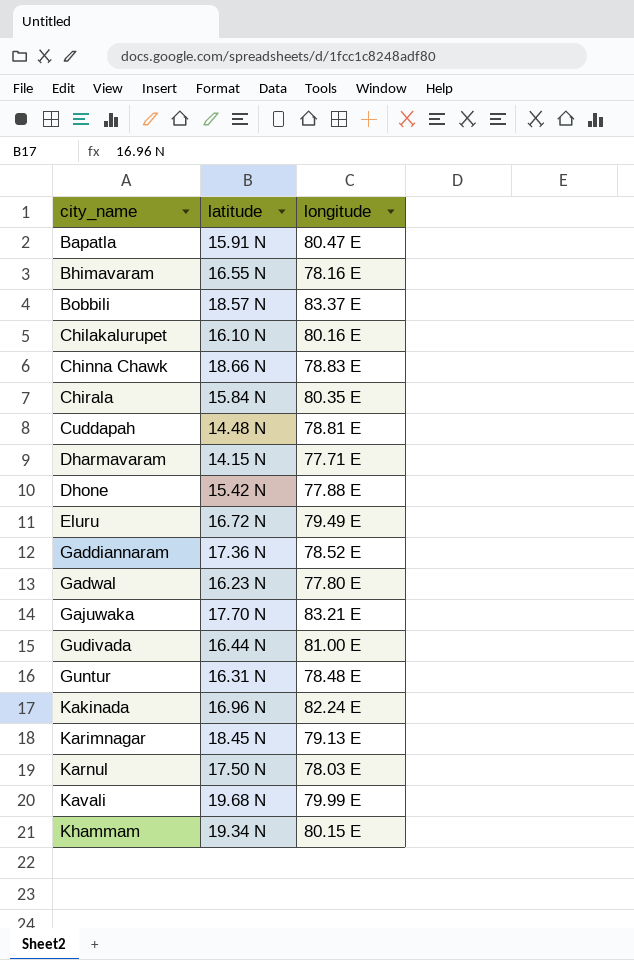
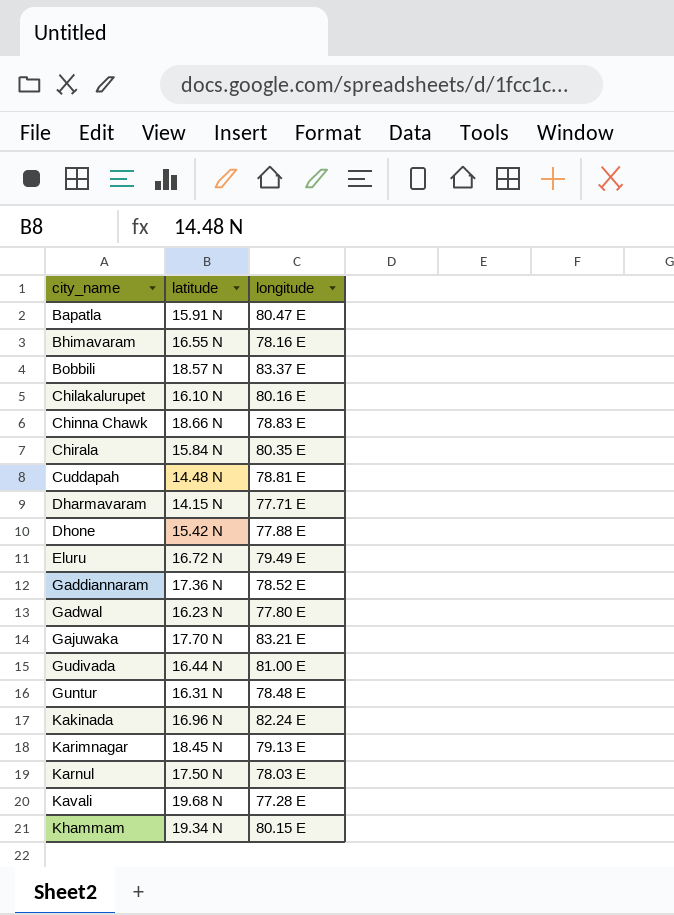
Kavali | longitude: 79.99 E -> 77.28 E

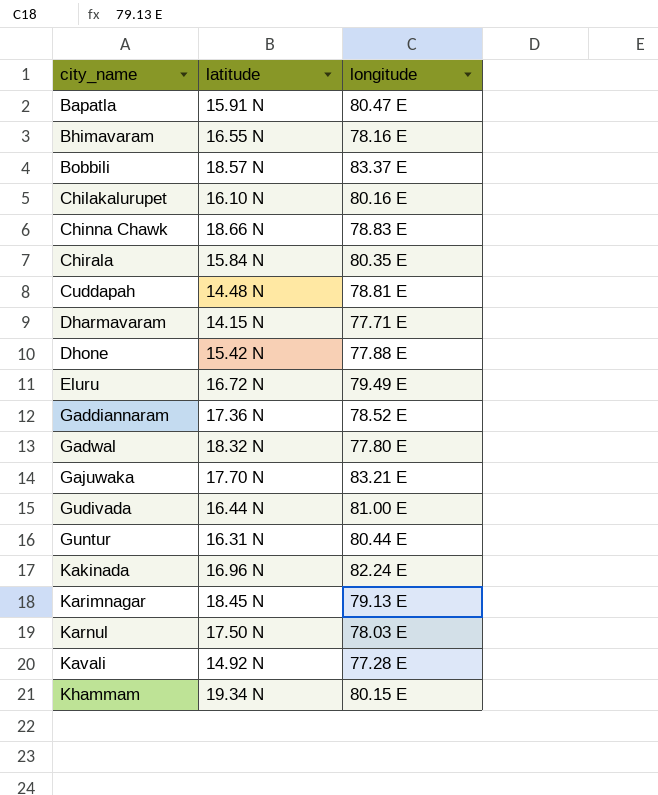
Gadwal | latitude: 16.23 N -> 18.32 N
Guntur | longitude: 78.48 E -> 80.44 E
Kavali | latitude: 19.68 N -> 14.92 N

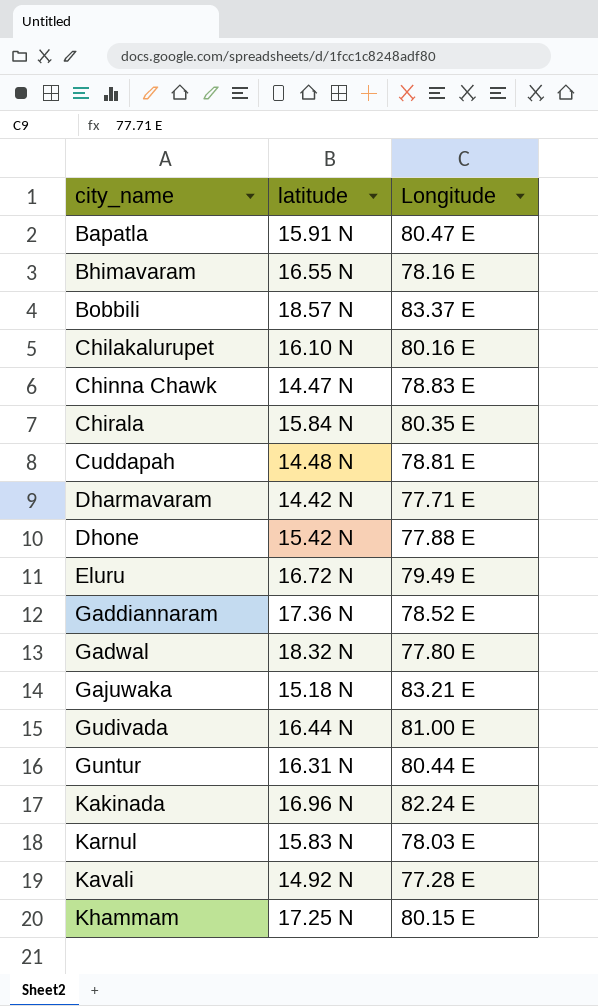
column name: longitude -> Longitude
row Karimnagar: 18.45 N | 79.13 E -> none
Chinna Chawk | latitude: 18.66 N -> 14.47 N
Dharmavaram | latitude: 14.15 N -> 14.42 N
Gajuwaka | latitude: 17.70 N -> 15.18 N
Karnul | latitude: 17.50 N -> 15.83 N
Khammam | latitude: 19.34 N -> 17.25 N

